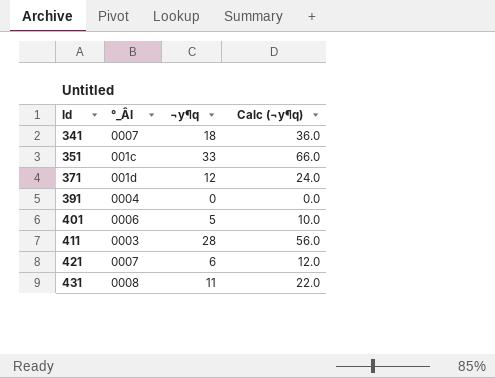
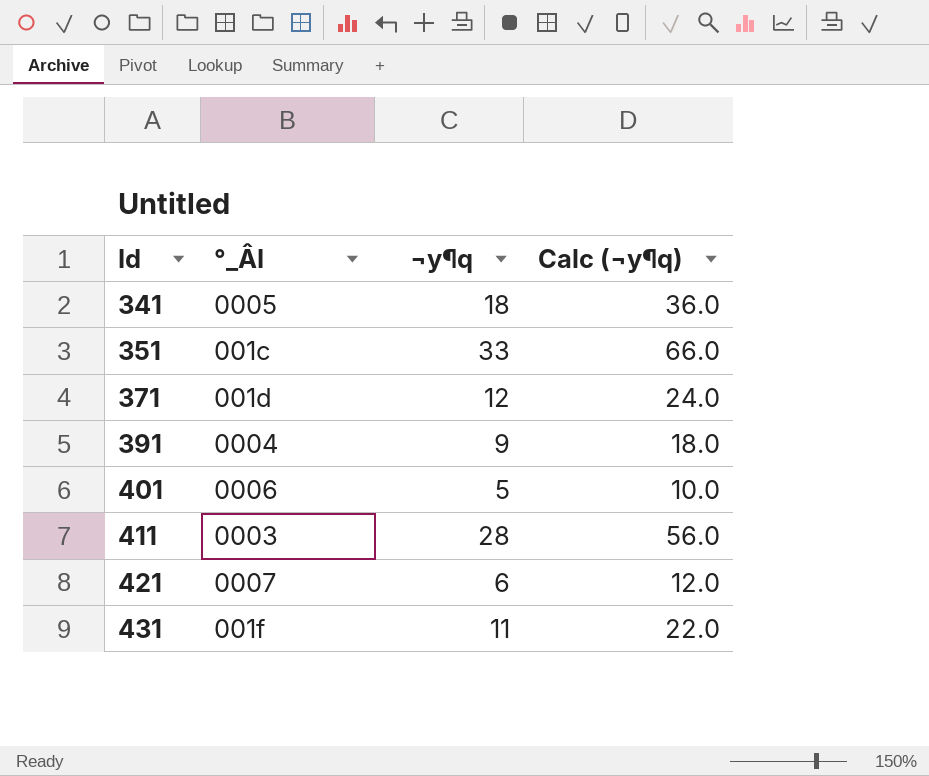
341 | °_ÂI: 0007 -> 0005
391 | ¬y¶q: 0 -> 9
391 | Calc (¬y¶q): 0.0 -> 18.0
431 | °_ÂI: 0008 -> 001f

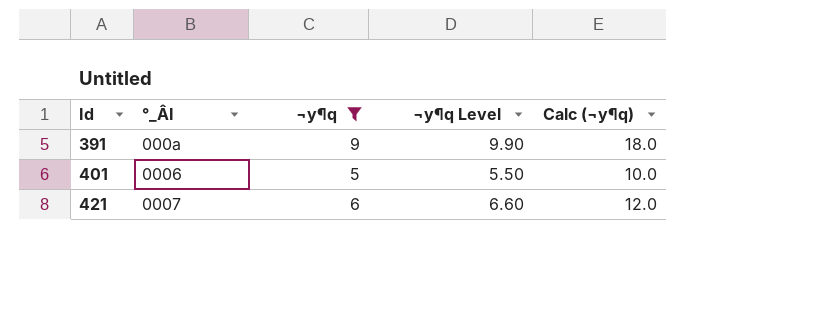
filter: none -> ¬y¶q <= 9
column ¬y¶q Level | formula: none -> [¬y¶q] * 1.1
391 | °_ÂI: 0004 -> 000a

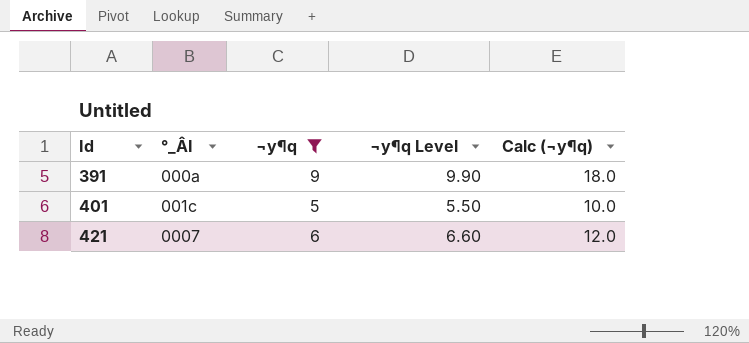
401 | °_ÂI: 0006 -> 001c

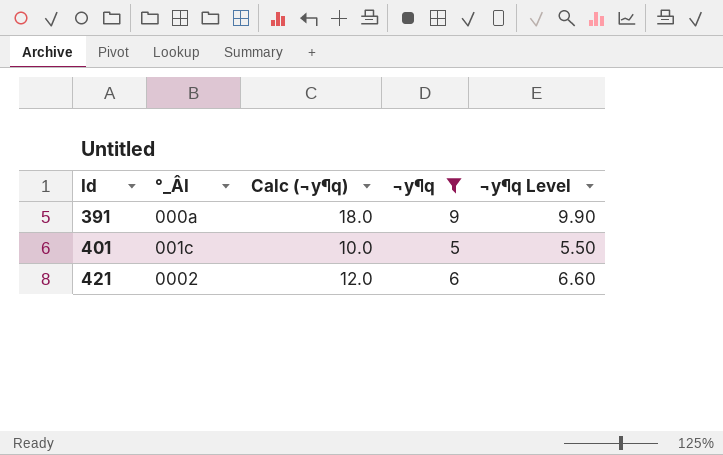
column Calc (¬y¶q) | position: 5 -> 3
421 | °_ÂI: 0007 -> 0002

